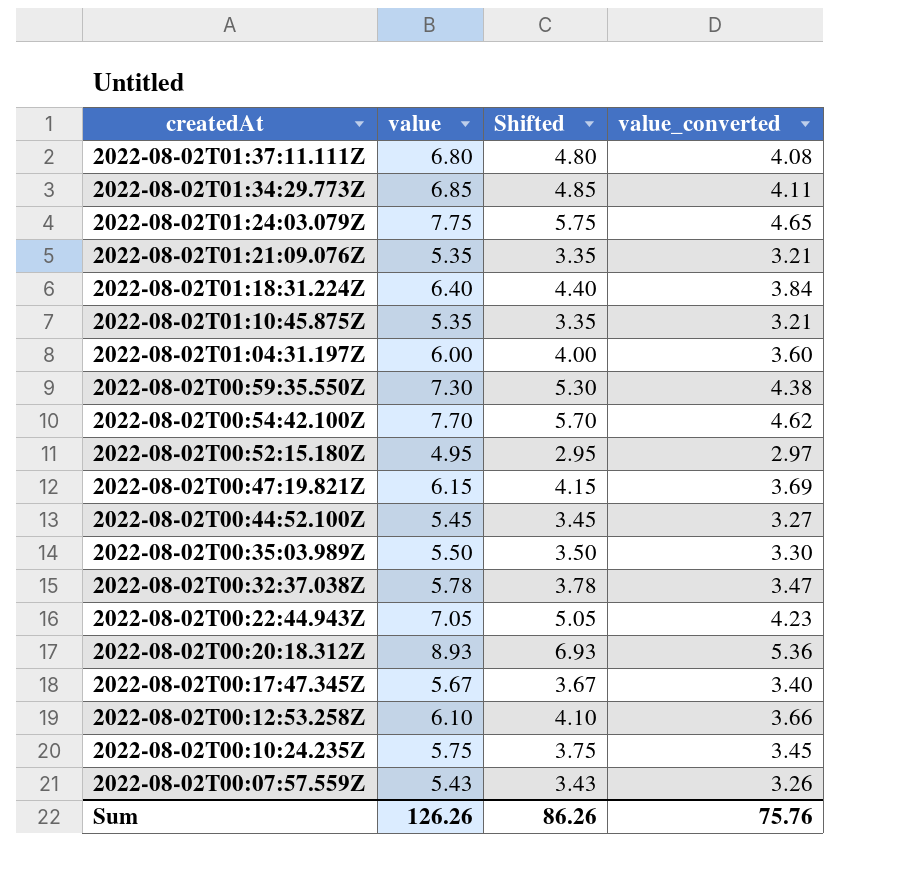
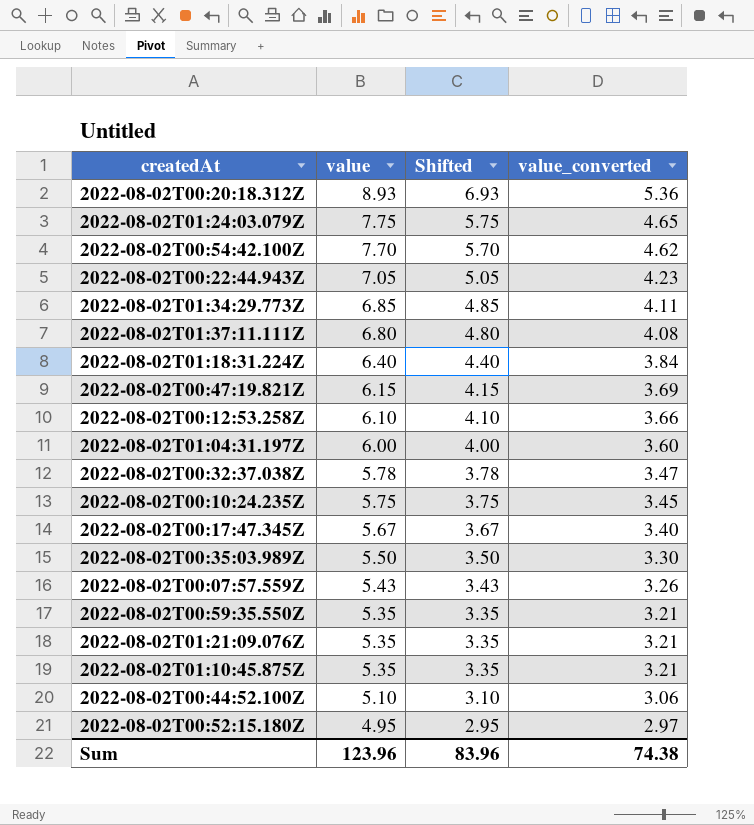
row order: createdAt descending -> value descending
2022-08-02T00:59:35.550Z | value: 7.30 -> 5.35
2022-08-02T00:59:35.550Z | Shifted: 5.30 -> 3.35
2022-08-02T00:59:35.550Z | value_converted: 4.38 -> 3.21
2022-08-02T00:44:52.100Z | value: 5.45 -> 5.10
2022-08-02T00:44:52.100Z | Shifted: 3.45 -> 3.10
2022-08-02T00:44:52.100Z | value_converted: 3.27 -> 3.06
Sum | value: 126.26 -> 123.96
Sum | Shifted: 86.26 -> 83.96
Sum | value_converted: 75.76 -> 74.38

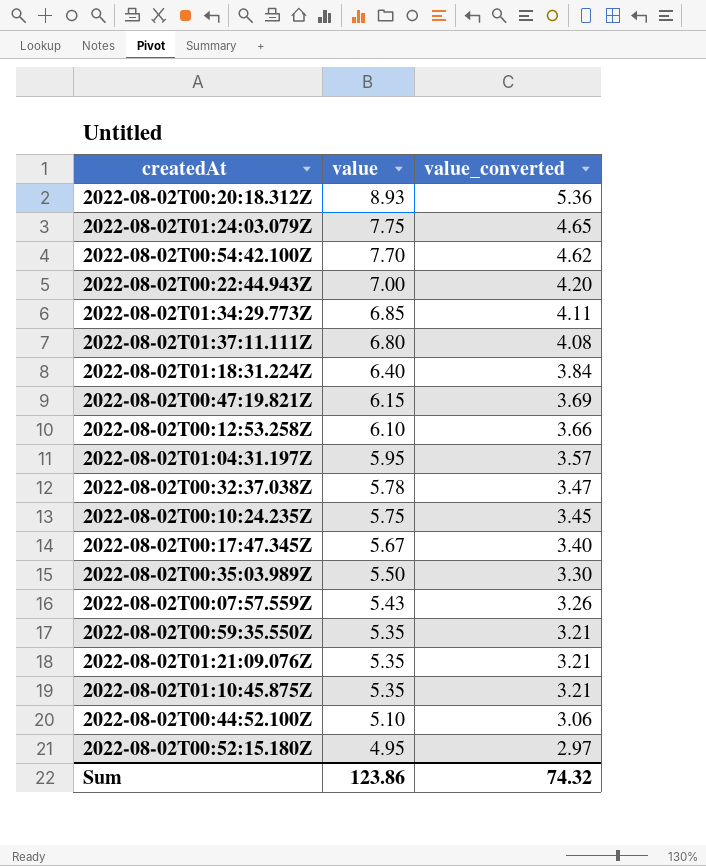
column Shifted | formula: [value] - 2 -> none
2022-08-02T00:22:44.943Z | value: 7.05 -> 7.00
2022-08-02T00:22:44.943Z | value_converted: 4.23 -> 4.20
2022-08-02T01:04:31.197Z | value: 6.00 -> 5.95
2022-08-02T01:04:31.197Z | value_converted: 3.60 -> 3.57
Sum | value: 123.96 -> 123.86
Sum | value_converted: 74.38 -> 74.32

